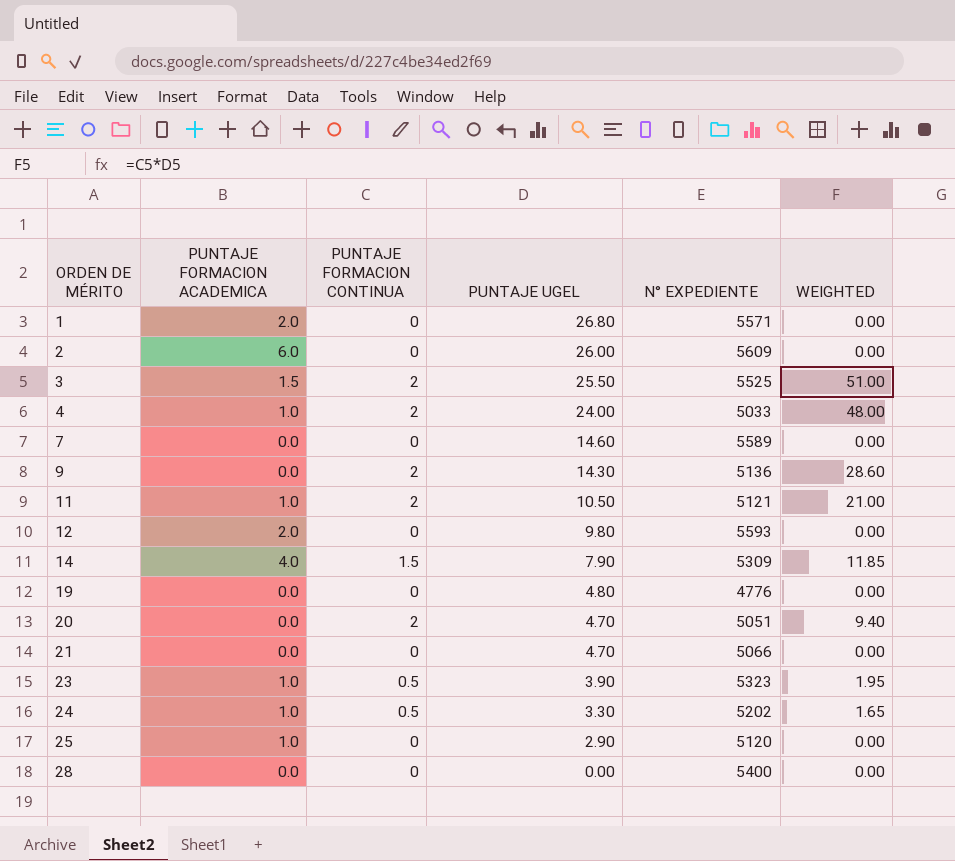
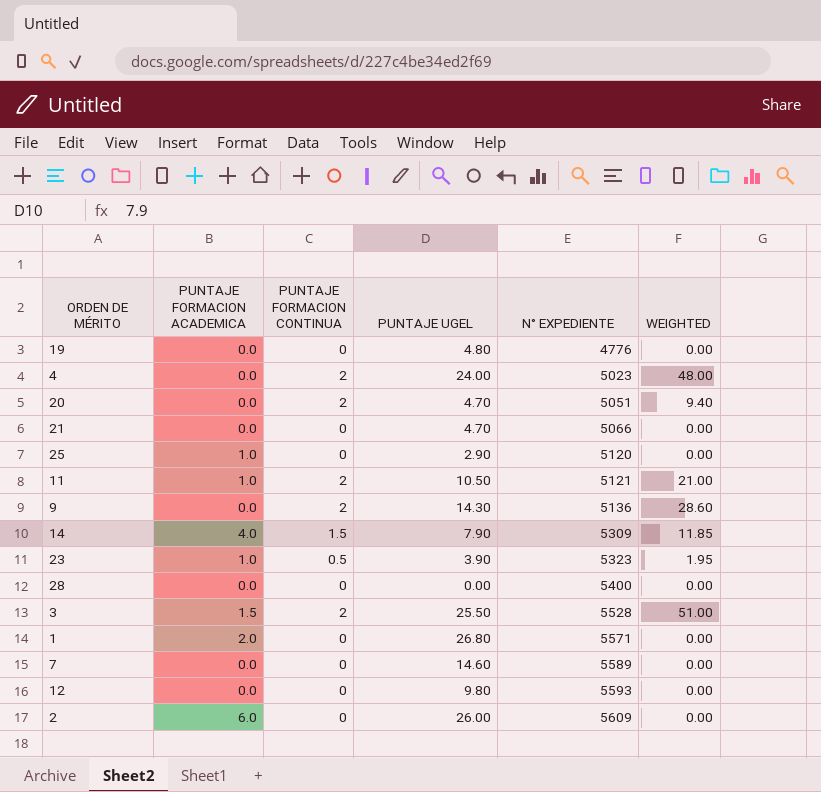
row order: ORDEN DE MÉRITO ascending -> N° EXPEDIENTE ascending
row 24: 1.0 | 0.5 | 3.30 | 5202 | 1.65 -> none
4 | PUNTAJE FORMACION ACADEMICA: 1.0 -> 0.0
4 | N° EXPEDIENTE: 5033 -> 5023
3 | N° EXPEDIENTE: 5525 -> 5528
12 | PUNTAJE FORMACION ACADEMICA: 2.0 -> 0.0

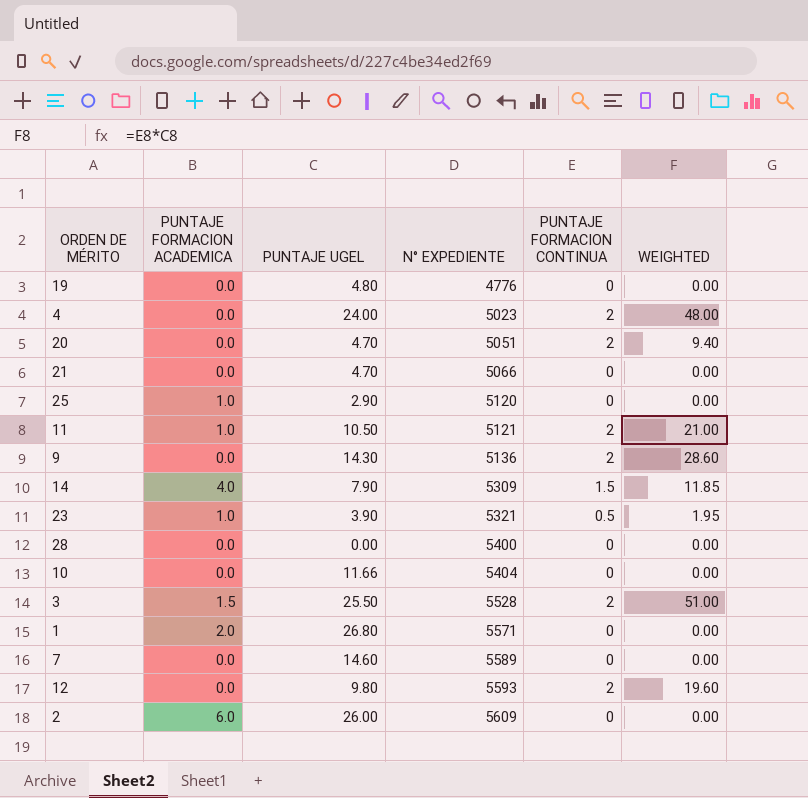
column PUNTAJE FORMACION CONTINUA | position: 3 -> 5
23 | N° EXPEDIENTE: 5323 -> 5321
row 10: none -> 0.0 | 11.66 | 5404 | 0 | 0.00
12 | PUNTAJE FORMACION CONTINUA: 0 -> 2
12 | WEIGHTED: 0.00 -> 19.60

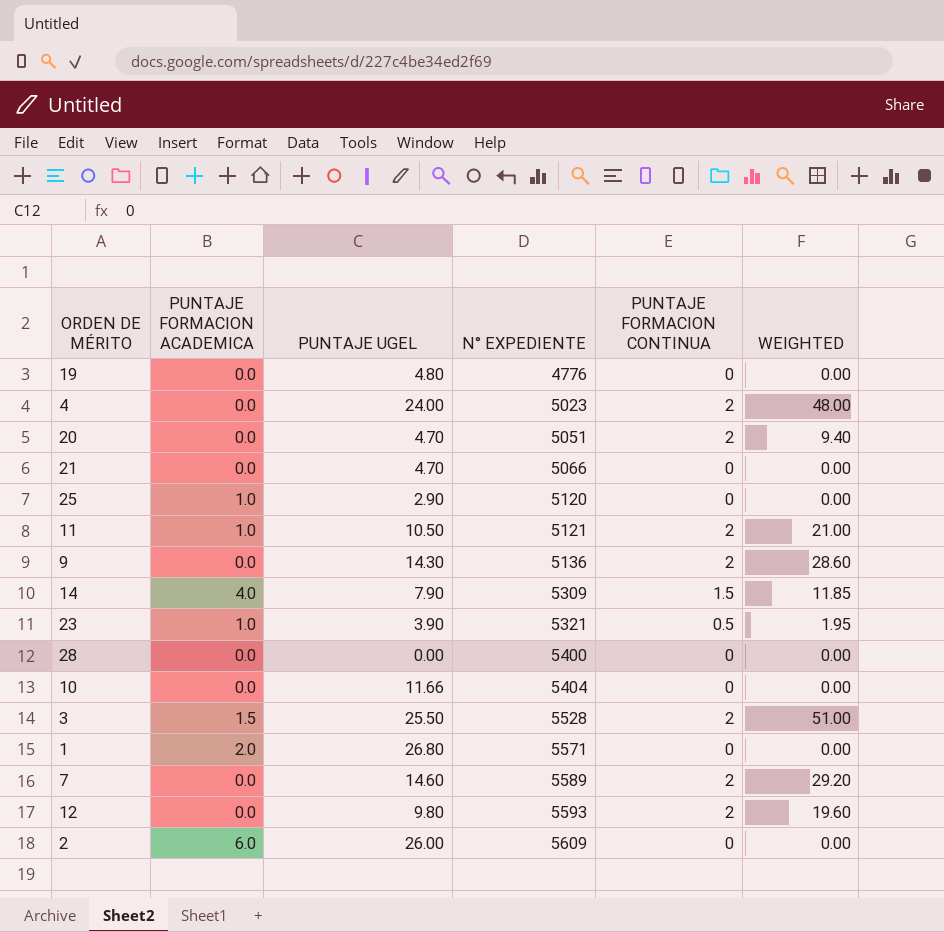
7 | PUNTAJE FORMACION CONTINUA: 0 -> 2
7 | WEIGHTED: 0.00 -> 29.20

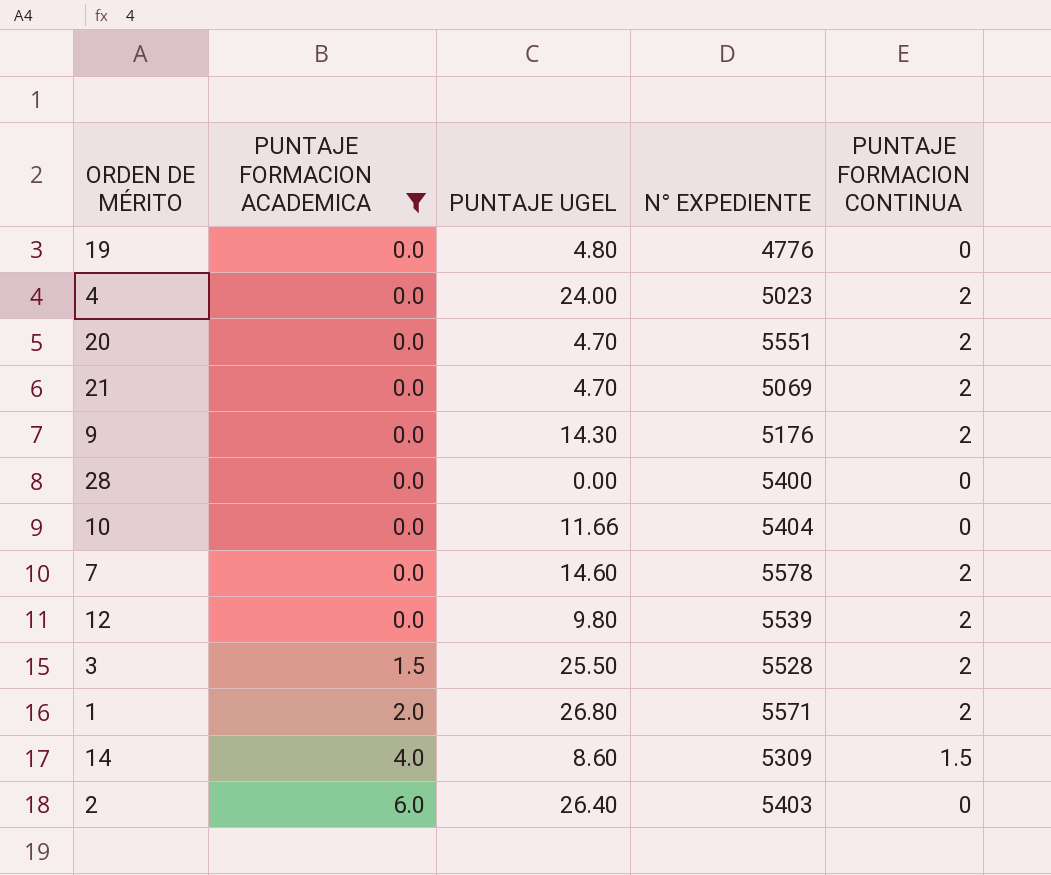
filter: none -> PUNTAJE FORMACION ACADEMICA != 1.0
row order: N° EXPEDIENTE ascending -> PUNTAJE FORMACION ACADEMICA ascending
column WEIGHTED | formula: [PUNTAJE UGEL] * [PUNTAJE FORMACION CONTINUA] -> none
20 | N° EXPEDIENTE: 5051 -> 5551
21 | N° EXPEDIENTE: 5066 -> 5069
21 | PUNTAJE FORMACION CONTINUA: 0 -> 2
9 | N° EXPEDIENTE: 5136 -> 5176
7 | N° EXPEDIENTE: 5589 -> 5578
12 | N° EXPEDIENTE: 5593 -> 5539
1 | PUNTAJE FORMACION CONTINUA: 0 -> 2
14 | PUNTAJE UGEL: 7.90 -> 8.60
2 | PUNTAJE UGEL: 26.00 -> 26.40
2 | N° EXPEDIENTE: 5609 -> 5403

